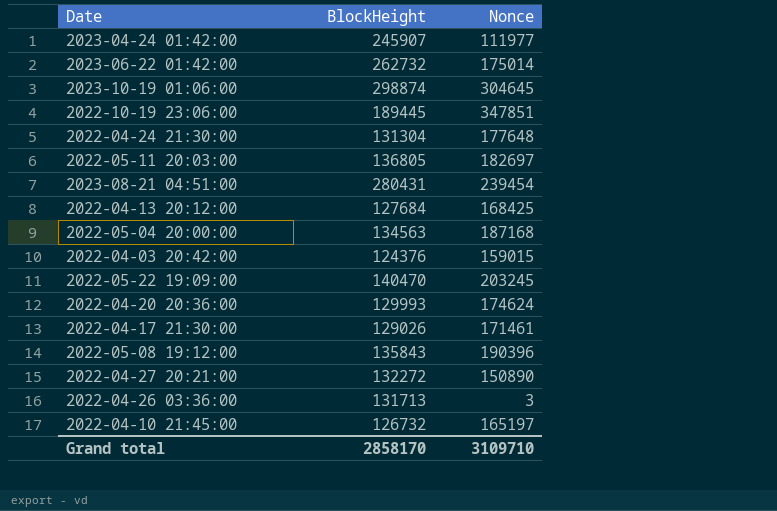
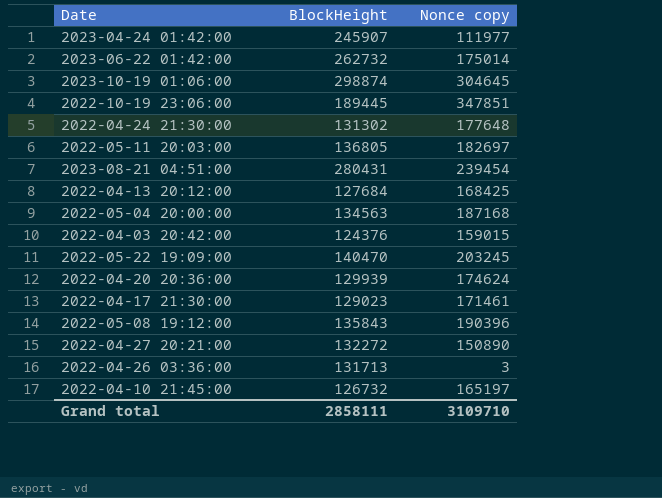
column name: Nonce -> Nonce copy
2022-04-24 21:30:00 | BlockHeight: 131304 -> 131302
2022-04-20 20:36:00 | BlockHeight: 129993 -> 129939
2022-04-17 21:30:00 | BlockHeight: 129026 -> 129023
Grand total | BlockHeight: 2858170 -> 2858111

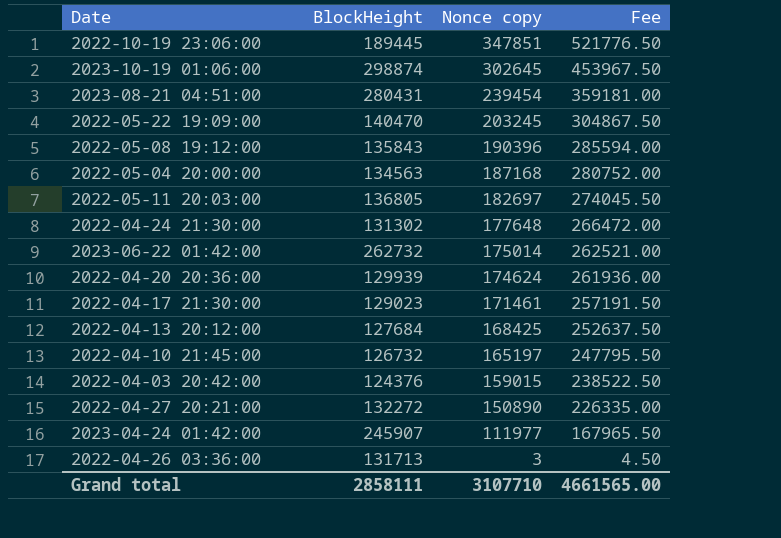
row order: none -> Nonce copy descending
column Fee | formula: none -> [Nonce copy] * 1.5
2023-10-19 01:06:00 | Nonce copy: 304645 -> 302645
Grand total | Nonce copy: 3109710 -> 3107710

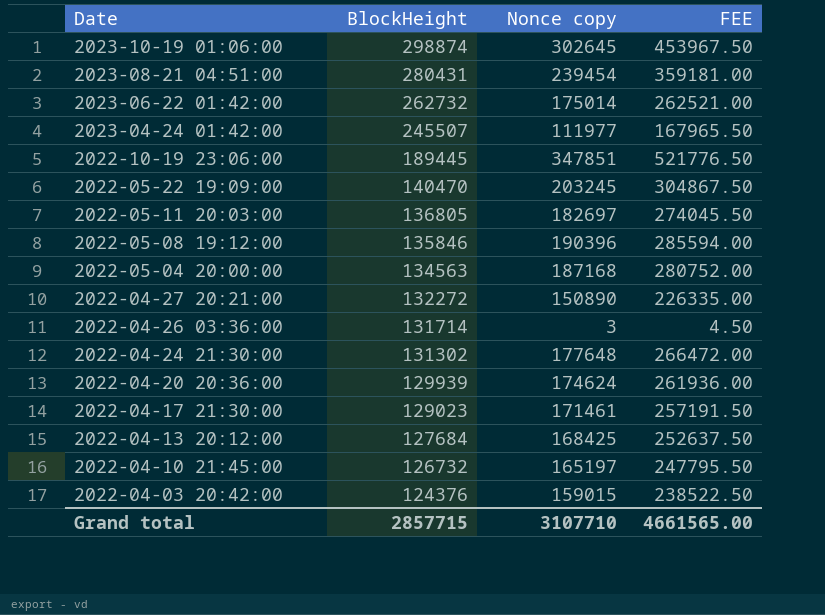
row order: Nonce copy descending -> Date descending
column name: Fee -> FEE
2023-04-24 01:42:00 | BlockHeight: 245907 -> 245507
2022-05-08 19:12:00 | BlockHeight: 135843 -> 135846
2022-04-26 03:36:00 | BlockHeight: 131713 -> 131714
Grand total | BlockHeight: 2858111 -> 2857715

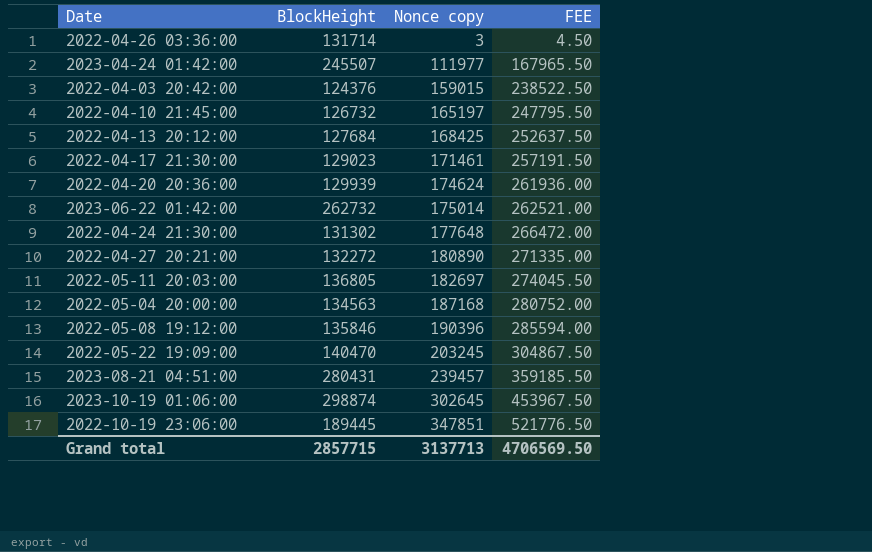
row order: Date descending -> Nonce copy ascending
2022-04-27 20:21:00 | Nonce copy: 150890 -> 180890
2022-04-27 20:21:00 | FEE: 226335.00 -> 271335.00
2023-08-21 04:51:00 | Nonce copy: 239454 -> 239457
2023-08-21 04:51:00 | FEE: 359181.00 -> 359185.50
Grand total | Nonce copy: 3107710 -> 3137713
Grand total | FEE: 4661565.00 -> 4706569.50

